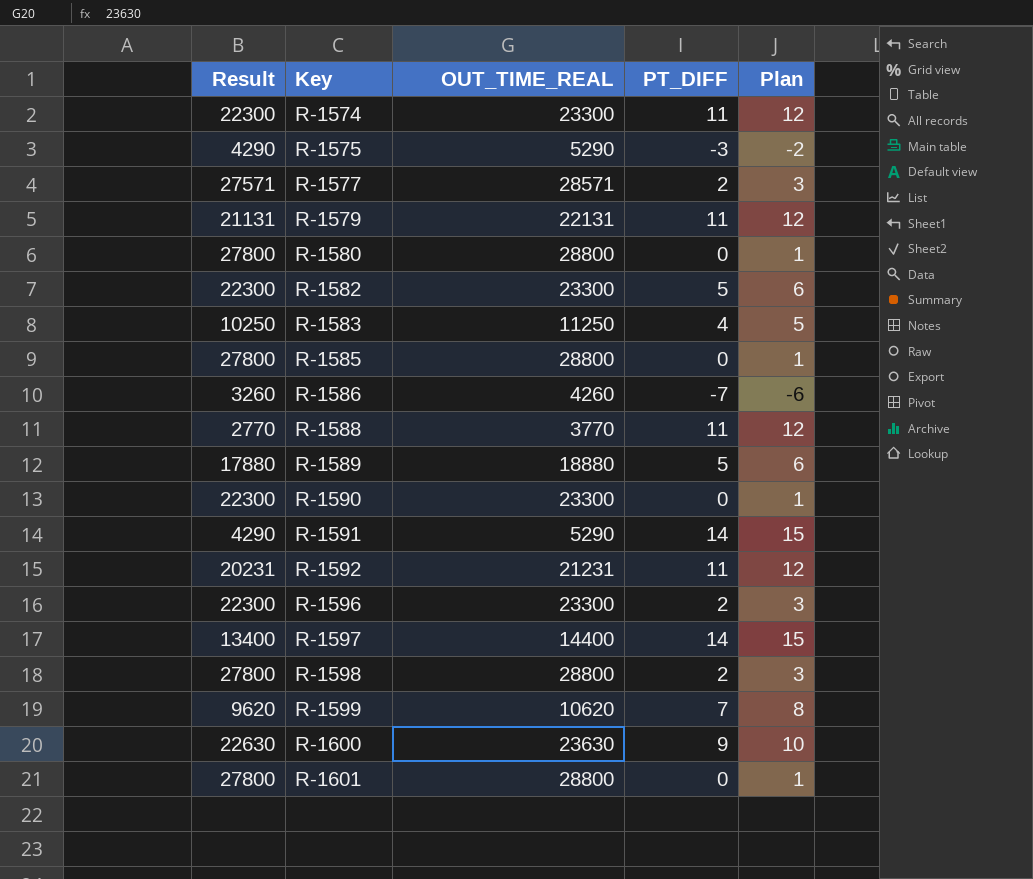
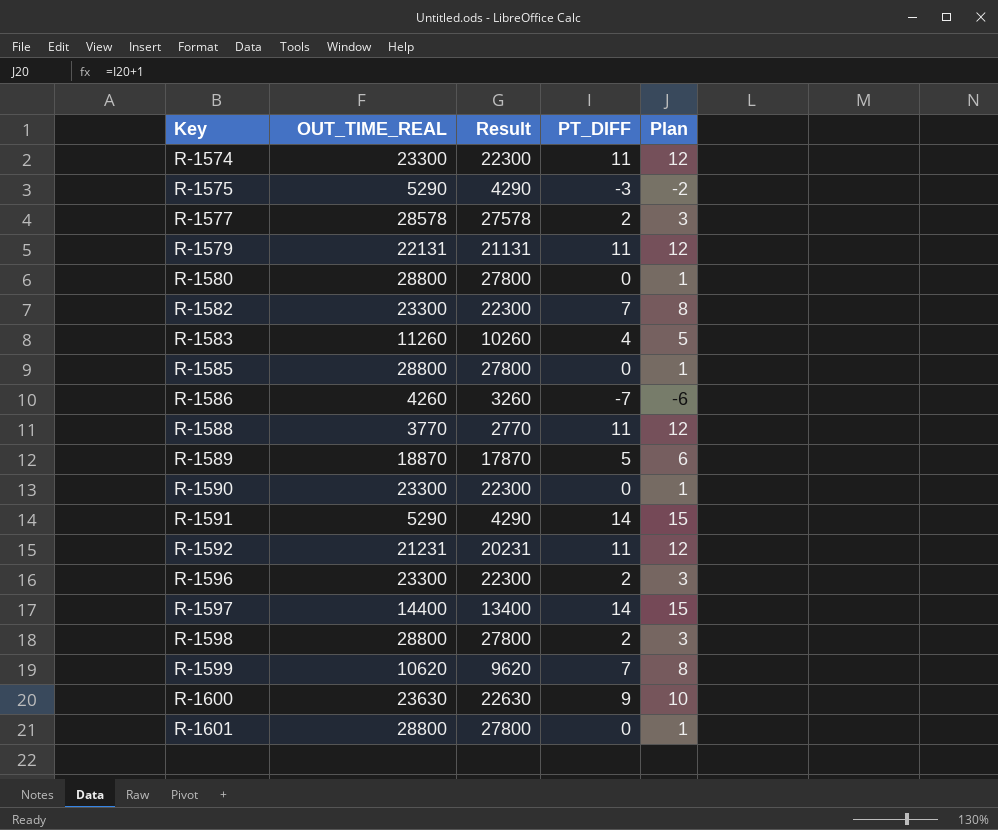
column Result | position: 1 -> 3
R-1577 | OUT_TIME_REAL: 28571 -> 28578
R-1577 | Result: 27571 -> 27578
R-1582 | PT_DIFF: 5 -> 7
R-1582 | Plan: 6 -> 8
R-1583 | OUT_TIME_REAL: 11250 -> 11260
R-1583 | Result: 10250 -> 10260
R-1589 | OUT_TIME_REAL: 18880 -> 18870
R-1589 | Result: 17880 -> 17870

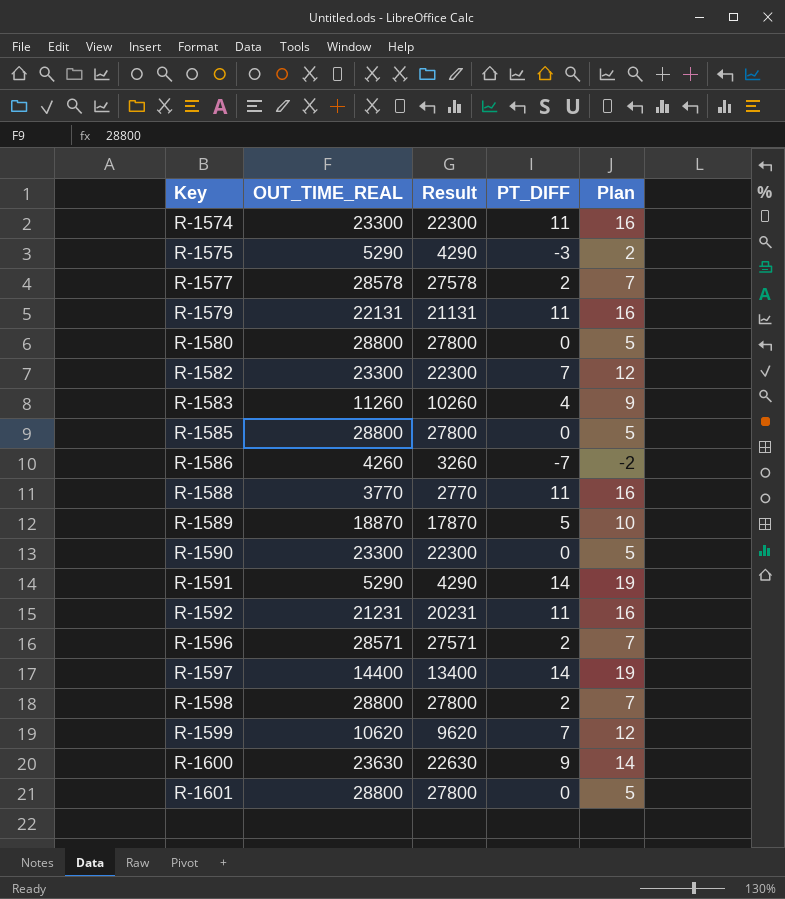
column Plan | formula: [PT_DIFF] + 1 -> [PT_DIFF] + 5
R-1596 | OUT_TIME_REAL: 23300 -> 28571
R-1596 | Result: 22300 -> 27571

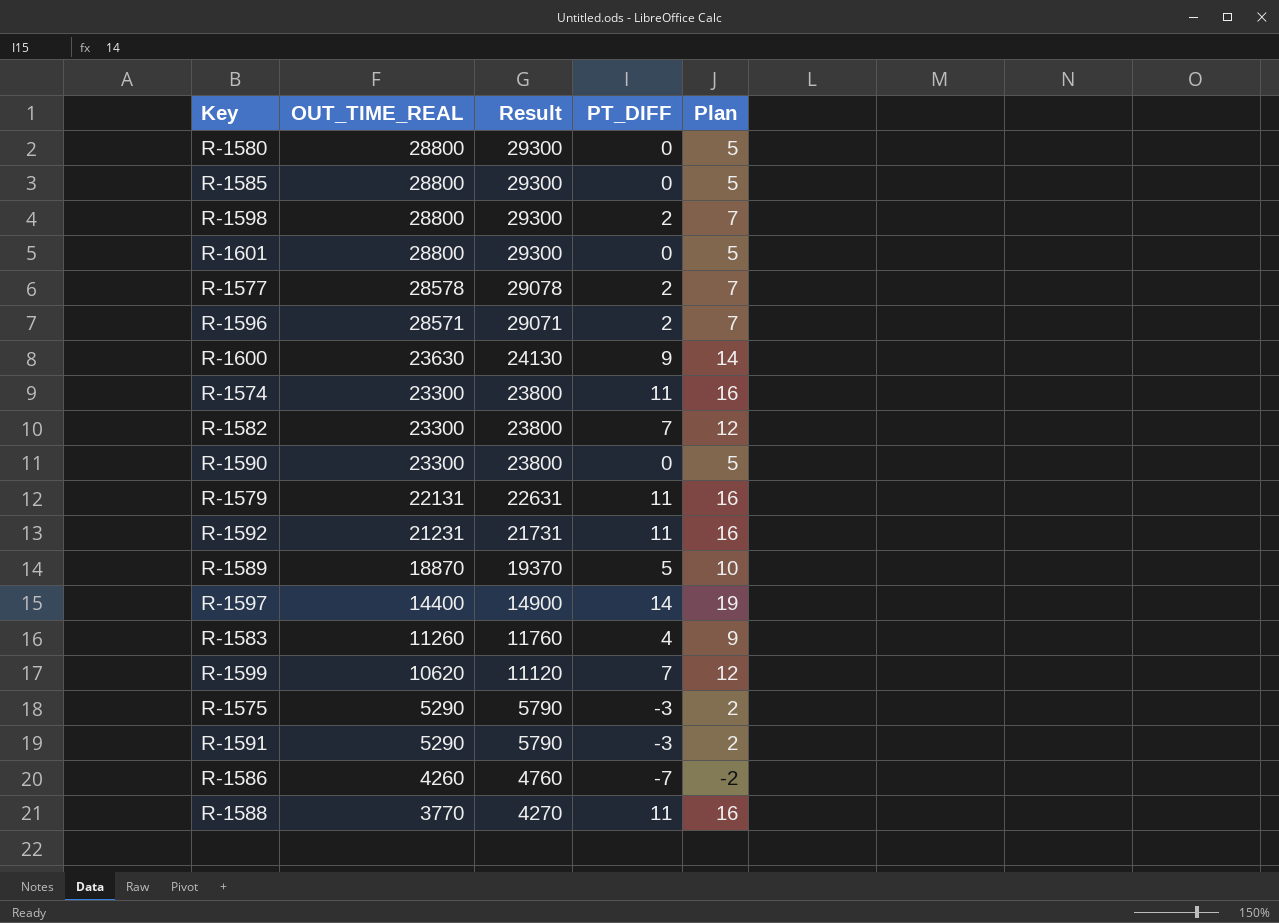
row order: Key ascending -> OUT_TIME_REAL descending
column Result | formula: [OUT_TIME_REAL] - 1000 -> [OUT_TIME_REAL] + 500
R-1591 | PT_DIFF: 14 -> -3
R-1591 | Plan: 19 -> 2

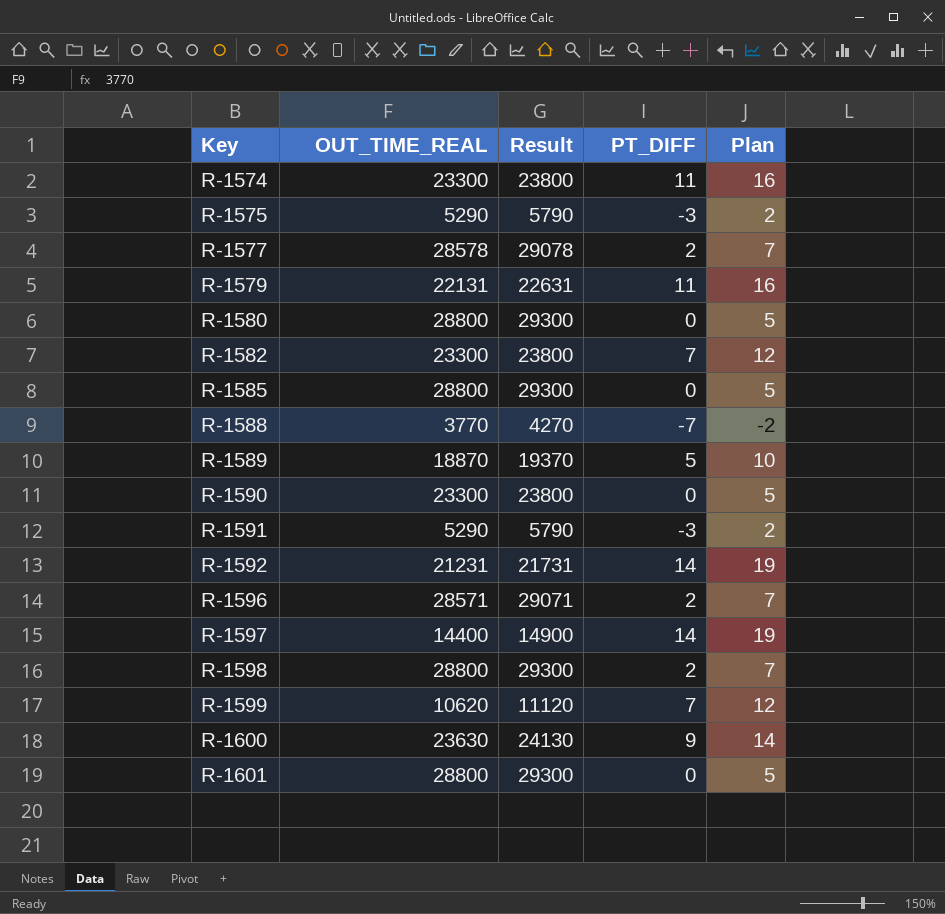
row order: OUT_TIME_REAL descending -> Key ascending
row R-1583: 11260 | 11760 | 4 | 9 -> none
row R-1586: 4260 | 4760 | -7 | -2 -> none
R-1588 | PT_DIFF: 11 -> -7
R-1588 | Plan: 16 -> -2
R-1592 | PT_DIFF: 11 -> 14
R-1592 | Plan: 16 -> 19

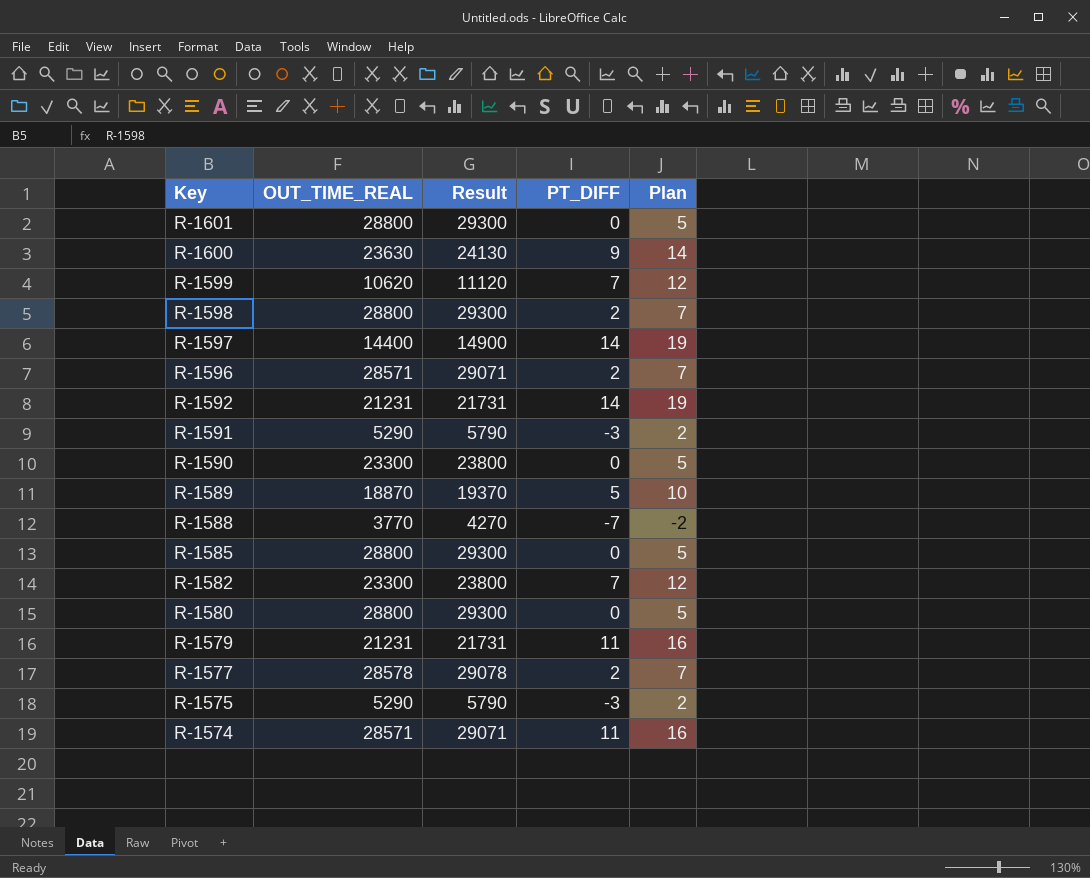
row order: Key ascending -> Key descending
R-1579 | OUT_TIME_REAL: 22131 -> 21231
R-1579 | Result: 22631 -> 21731
R-1574 | OUT_TIME_REAL: 23300 -> 28571
R-1574 | Result: 23800 -> 29071

